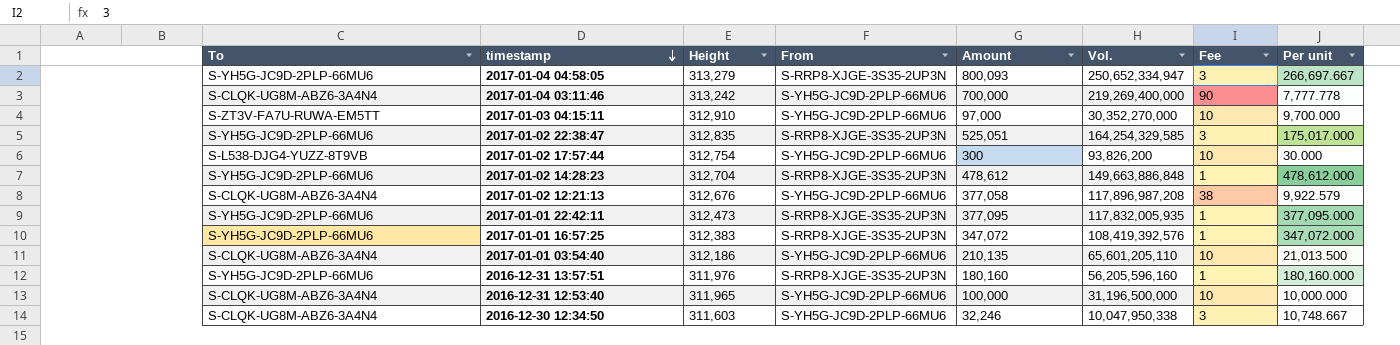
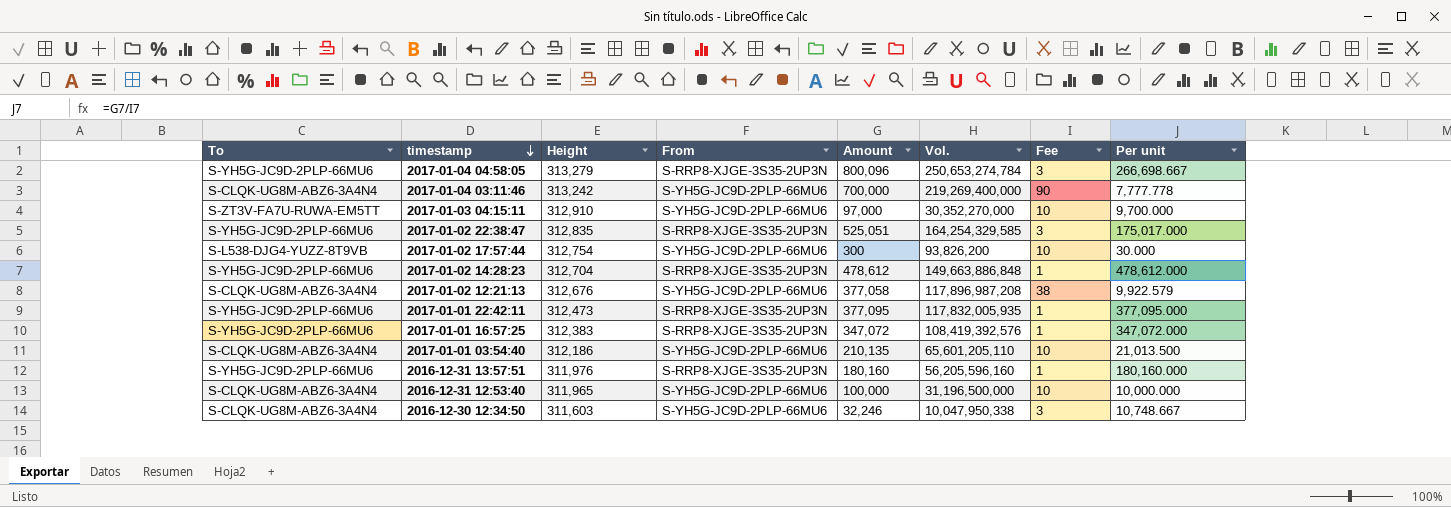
2017-01-04 04:58:05 | Amount: 800,093 -> 800,096
2017-01-04 04:58:05 | Vol.: 250,652,334,947 -> 250,653,274,784
2017-01-04 04:58:05 | Per unit: 266,697.667 -> 266,698.667

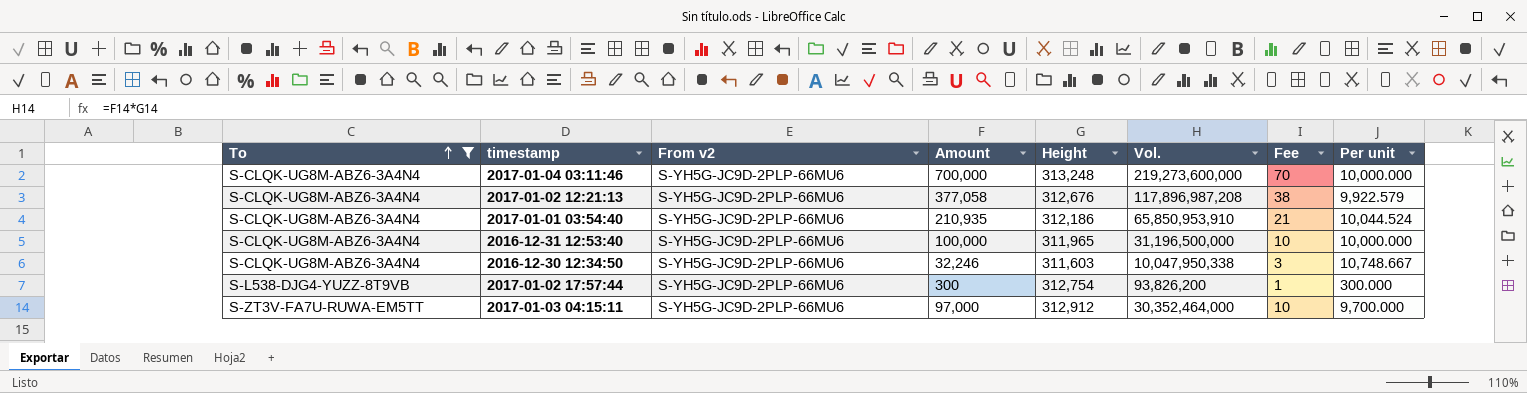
filter: none -> To != S-YH5G-JC9D-2PLP-66MU6
row order: timestamp descending -> To ascending
column name: From -> From v2
column Height | position: 3 -> 5
2017-01-04 03:11:46 | Height: 313,242 -> 313,248
2017-01-04 03:11:46 | Vol.: 219,269,400,000 -> 219,273,600,000
2017-01-04 03:11:46 | Fee: 90 -> 70
2017-01-04 03:11:46 | Per unit: 7,777.778 -> 10,000.000
2017-01-01 03:54:40 | Amount: 210,135 -> 210,935
2017-01-01 03:54:40 | Vol.: 65,601,205,110 -> 65,850,953,910
2017-01-01 03:54:40 | Fee: 10 -> 21
2017-01-01 03:54:40 | Per unit: 21,013.500 -> 10,044.524
2017-01-02 17:57:44 | Fee: 10 -> 1
2017-01-02 17:57:44 | Per unit: 30.000 -> 300.000
2017-01-03 04:15:11 | Height: 312,910 -> 312,912
2017-01-03 04:15:11 | Vol.: 30,352,270,000 -> 30,352,464,000

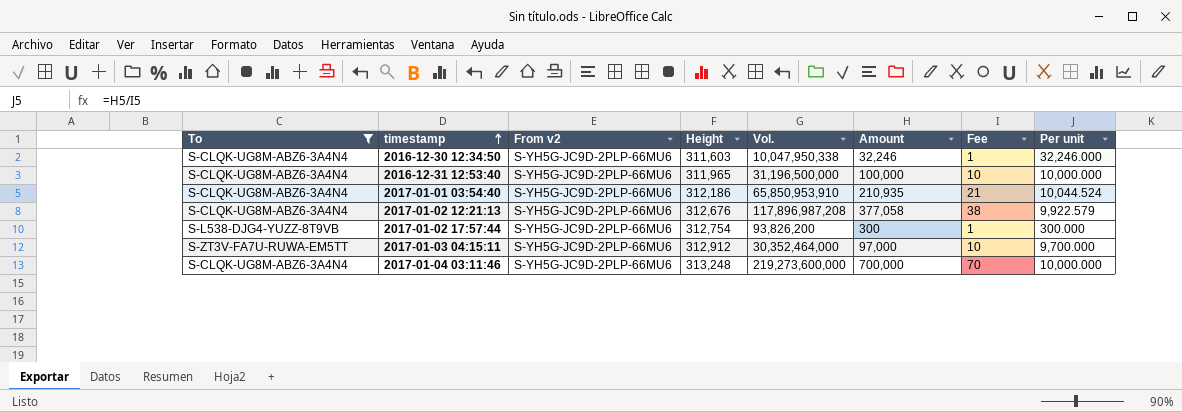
row order: To ascending -> timestamp ascending
column Amount | position: 4 -> 6
2016-12-30 12:34:50 | Fee: 3 -> 1
2016-12-30 12:34:50 | Per unit: 10,748.667 -> 32,246.000

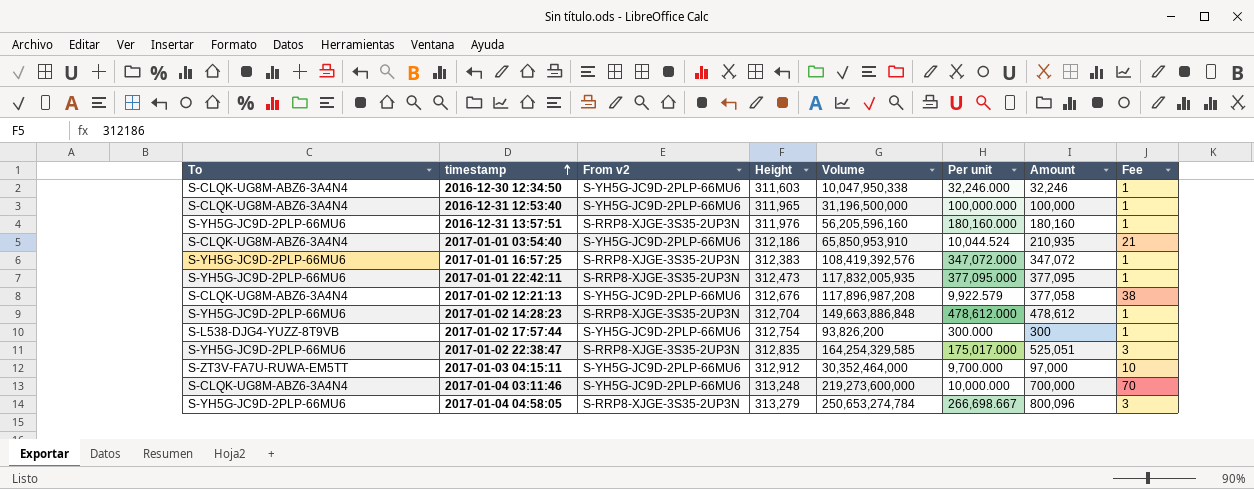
filter: To != S-YH5G-JC9D-2PLP-66MU6 -> none
column name: Vol. -> Volume
column Per unit | position: 8 -> 6
2016-12-31 12:53:40 | Per unit: 10,000.000 -> 100,000.000
2016-12-31 12:53:40 | Fee: 10 -> 1

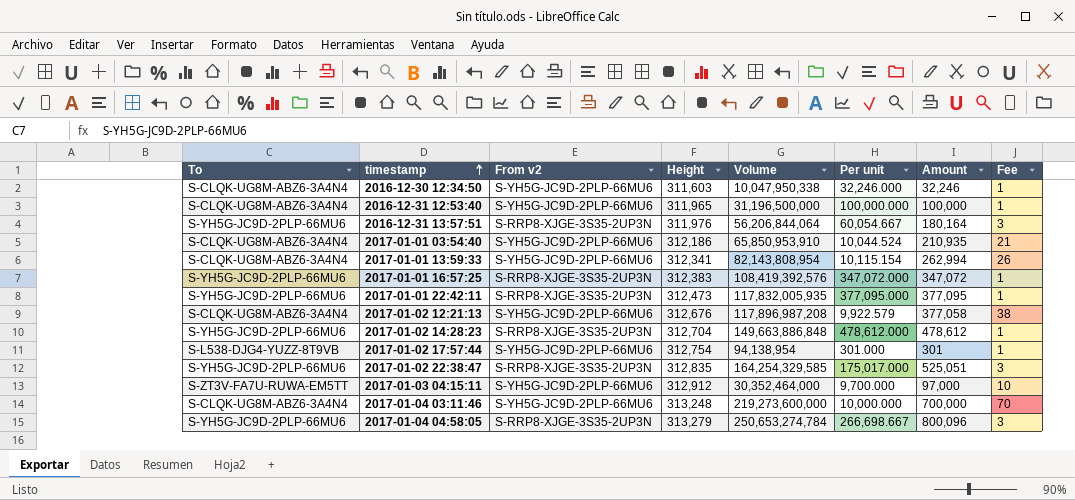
2016-12-31 13:57:51 | Volume: 56,205,596,160 -> 56,206,844,064
2016-12-31 13:57:51 | Per unit: 180,160.000 -> 60,054.667
2016-12-31 13:57:51 | Amount: 180,160 -> 180,164
2016-12-31 13:57:51 | Fee: 1 -> 3
row 2017-01-01 13:59:33: none -> S-CLQK-UG8M-ABZ6-3A4N4 | S-YH5G-JC9D-2PLP-66MU6 | 312,341 | 82,143,808,954 | 10,115.154 | 262,994 | 26
2017-01-02 17:57:44 | Volume: 93,826,200 -> 94,138,954
2017-01-02 17:57:44 | Per unit: 300.000 -> 301.000
2017-01-02 17:57:44 | Amount: 300 -> 301

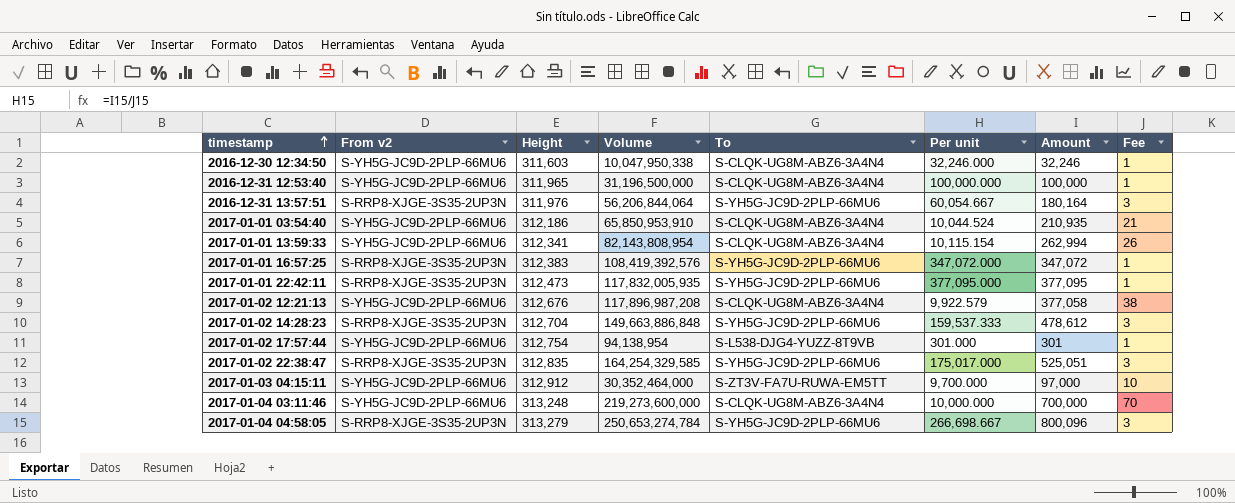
column To | position: 1 -> 5
2017-01-02 14:28:23 | Per unit: 478,612.000 -> 159,537.333
2017-01-02 14:28:23 | Fee: 1 -> 3

